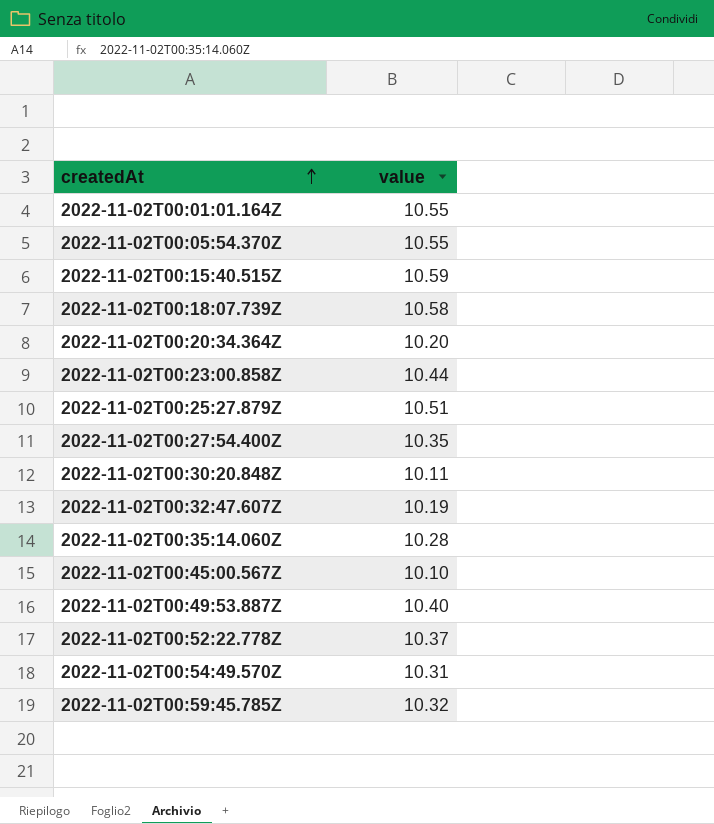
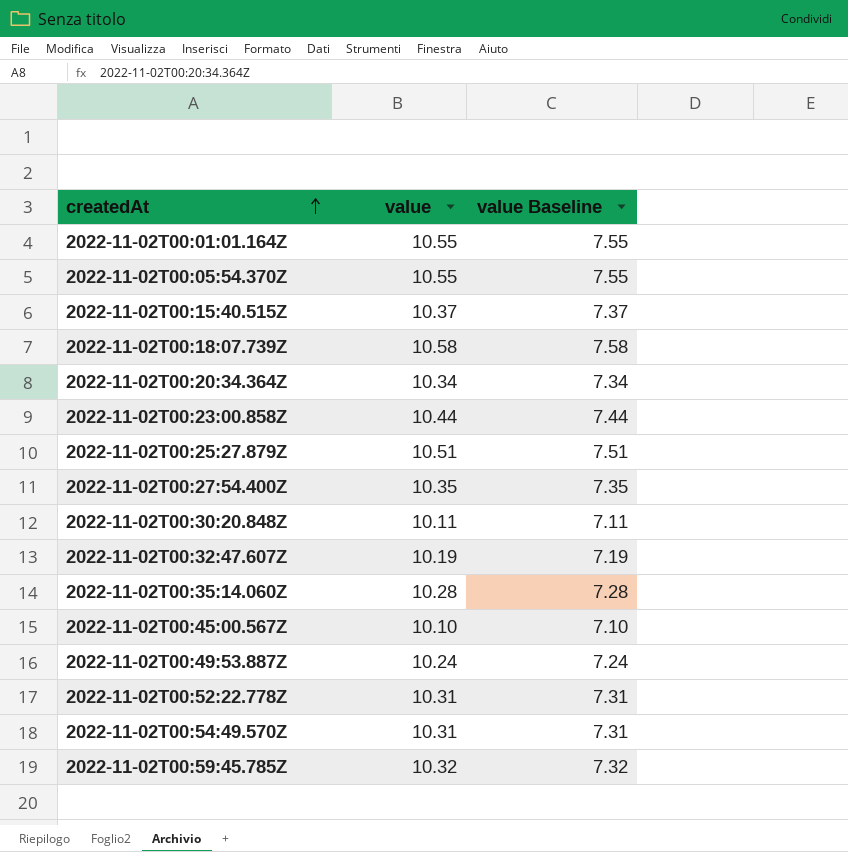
column value Baseline | formula: none -> [value] - 3
2022-11-02T00:15:40.515Z | value: 10.59 -> 10.37
2022-11-02T00:20:34.364Z | value: 10.20 -> 10.34
2022-11-02T00:49:53.887Z | value: 10.40 -> 10.24
2022-11-02T00:52:22.778Z | value: 10.37 -> 10.31

